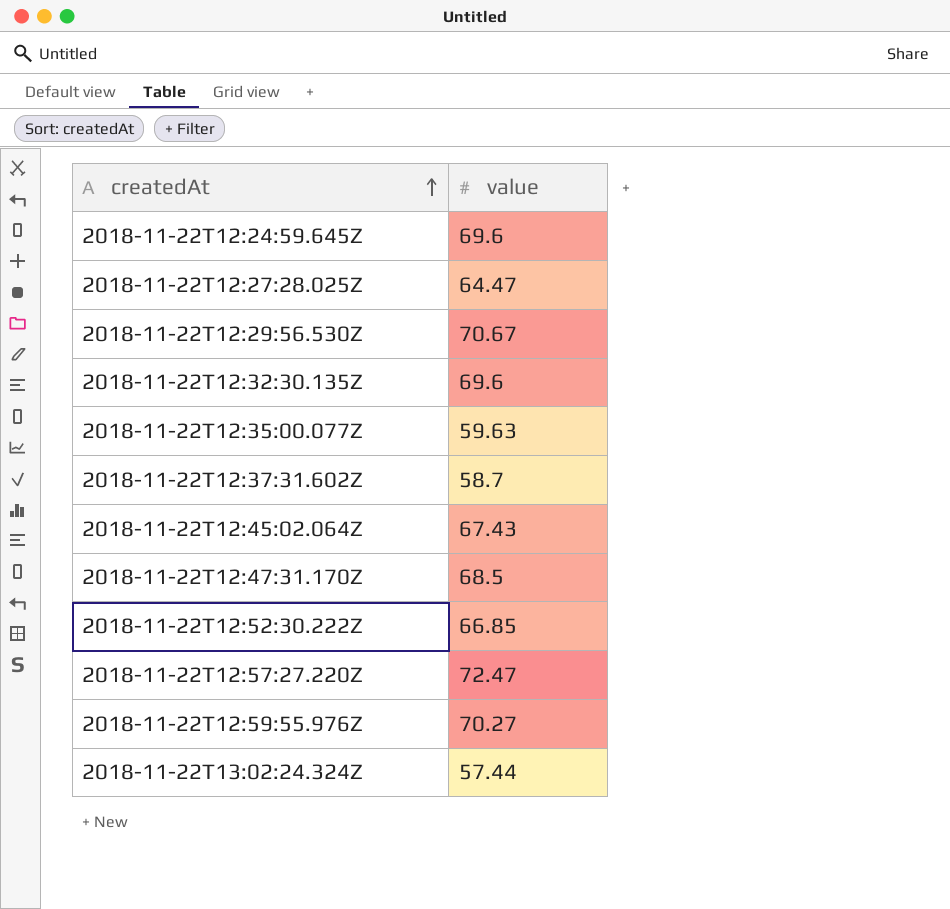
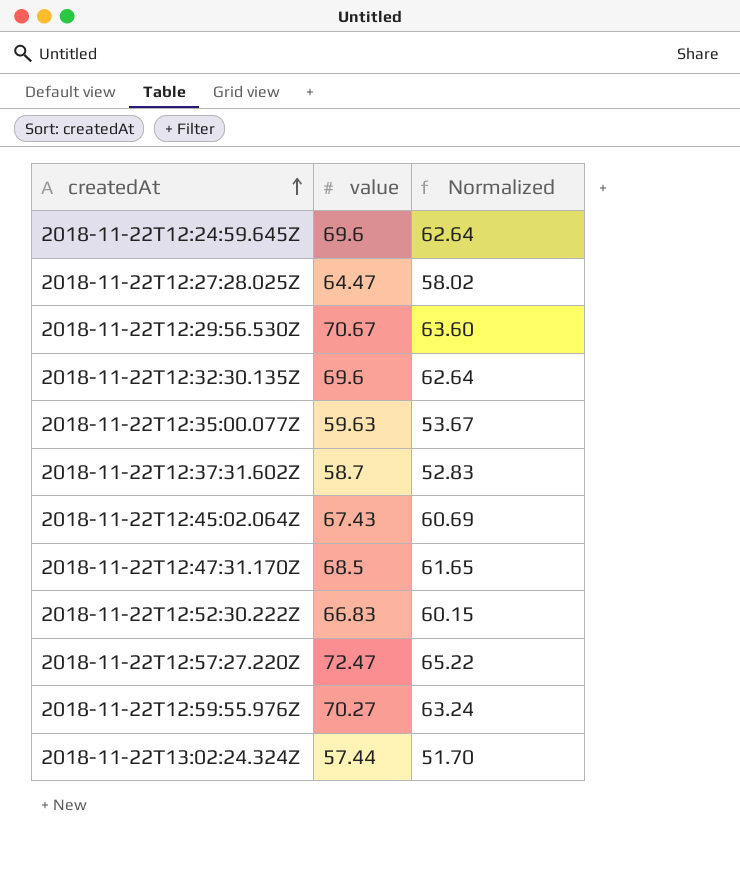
column Normalized | formula: none -> [value] * 0.9
2018-11-22T12:52:30.222Z | value: 66.85 -> 66.83

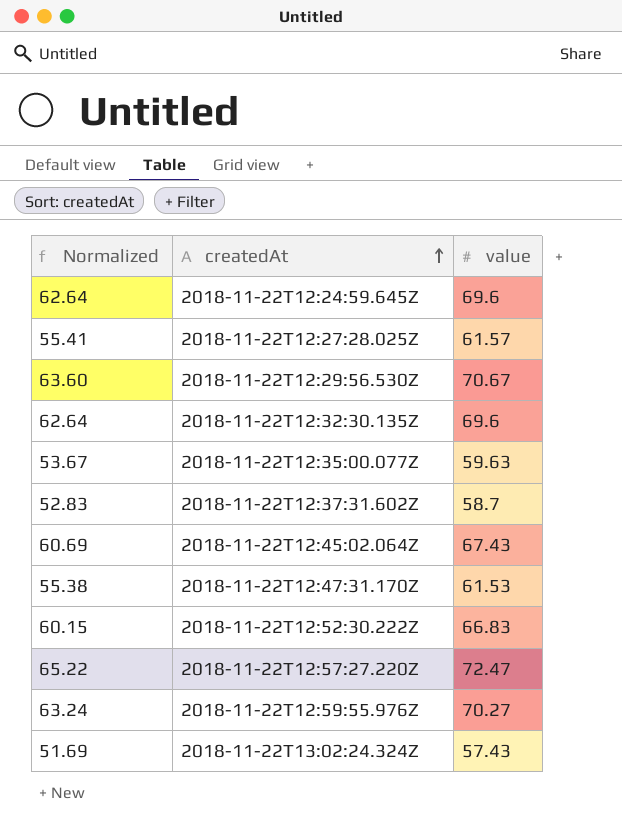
column Normalized | position: 3 -> 1
2018-11-22T12:27:28.025Z | Normalized: 58.02 -> 55.41
2018-11-22T12:27:28.025Z | value: 64.47 -> 61.57
2018-11-22T12:47:31.170Z | Normalized: 61.65 -> 55.38
2018-11-22T12:47:31.170Z | value: 68.5 -> 61.53
2018-11-22T13:02:24.324Z | Normalized: 51.70 -> 51.69
2018-11-22T13:02:24.324Z | value: 57.44 -> 57.43

